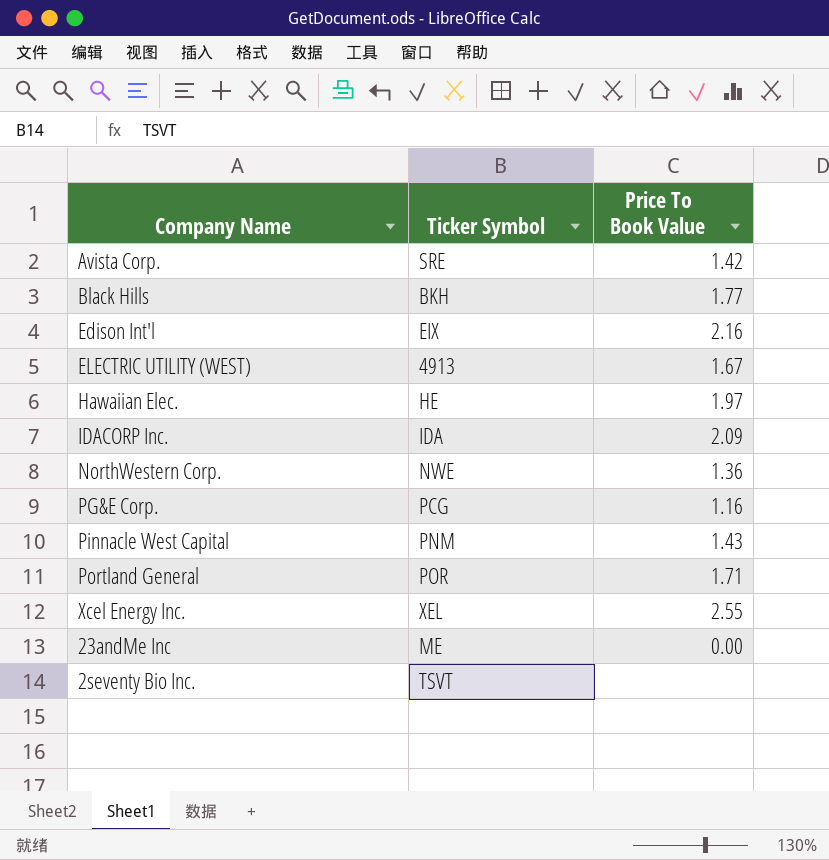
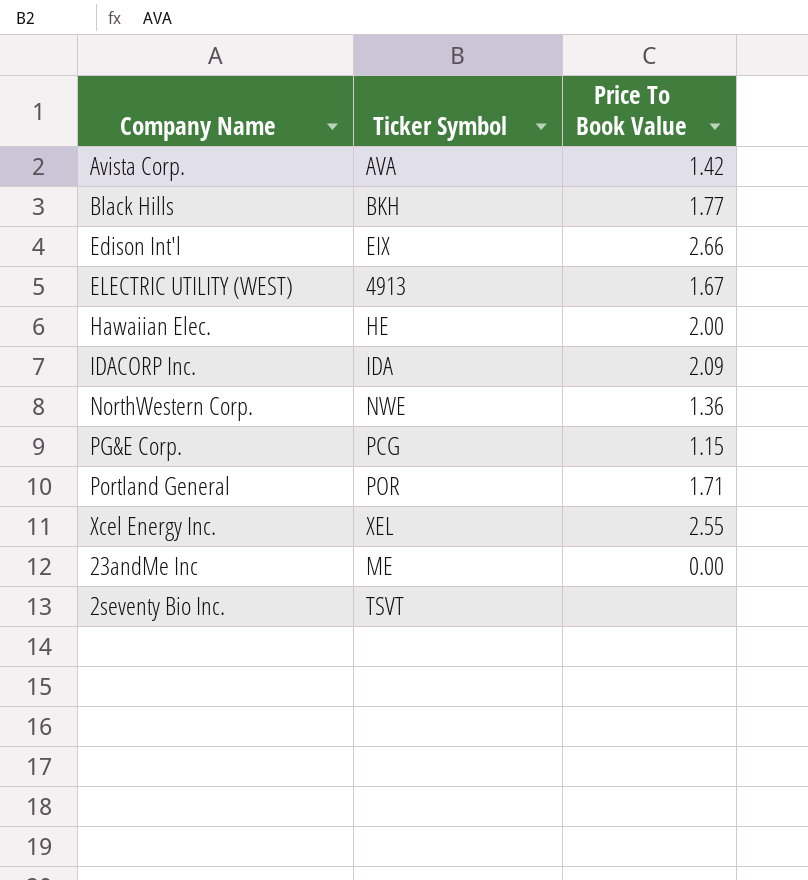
row Pinnacle West Capital: PNM | 1.43 -> none
Avista Corp. | Ticker Symbol: SRE -> AVA
Edison Int'l | Price To Book Value: 2.16 -> 2.66
Hawaiian Elec. | Price To Book Value: 1.97 -> 2.00
PG&E Corp. | Price To Book Value: 1.16 -> 1.15

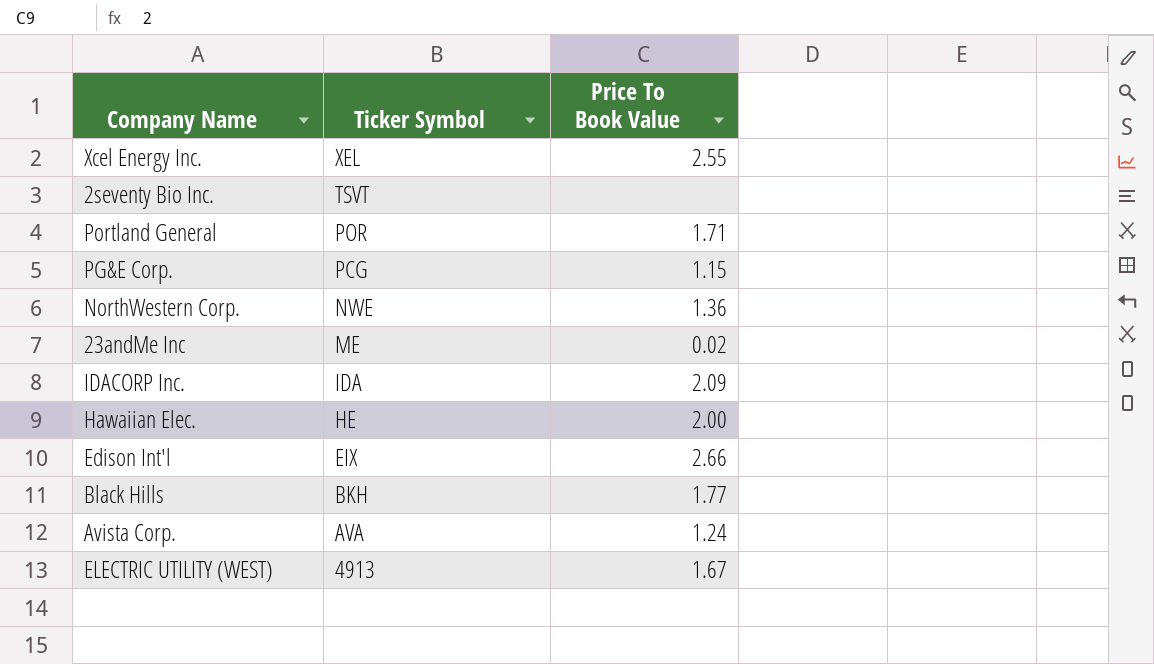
row order: none -> Ticker Symbol descending
23andMe Inc | Price To Book Value: 0.00 -> 0.02
Avista Corp. | Price To Book Value: 1.42 -> 1.24

